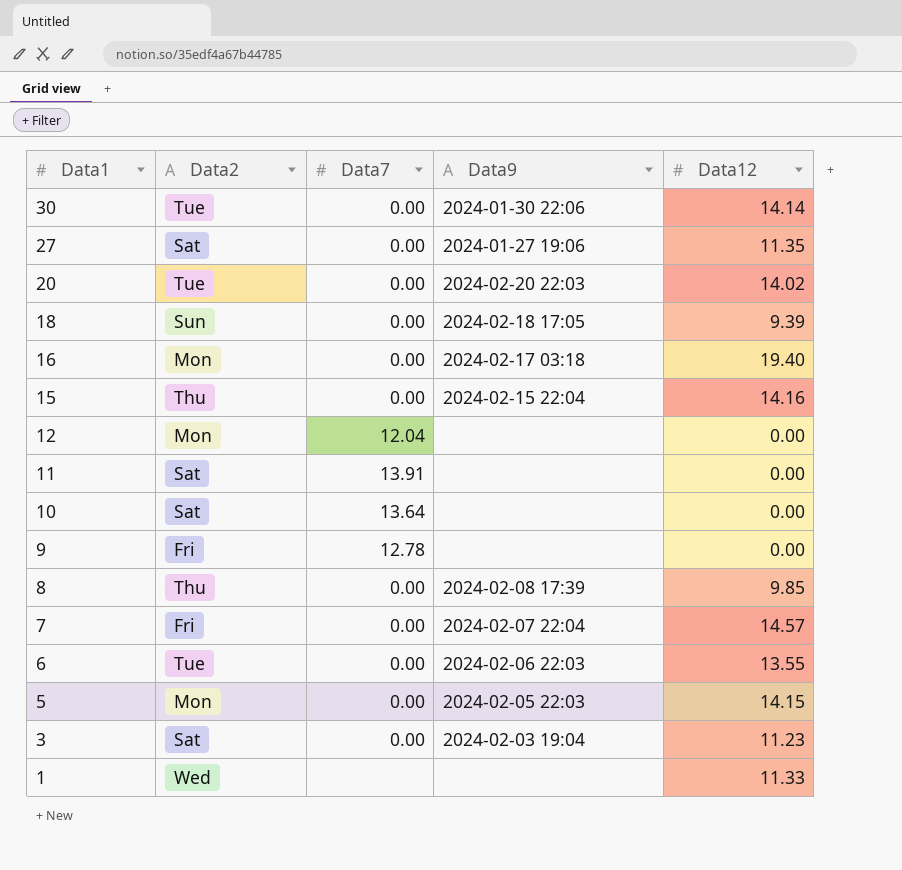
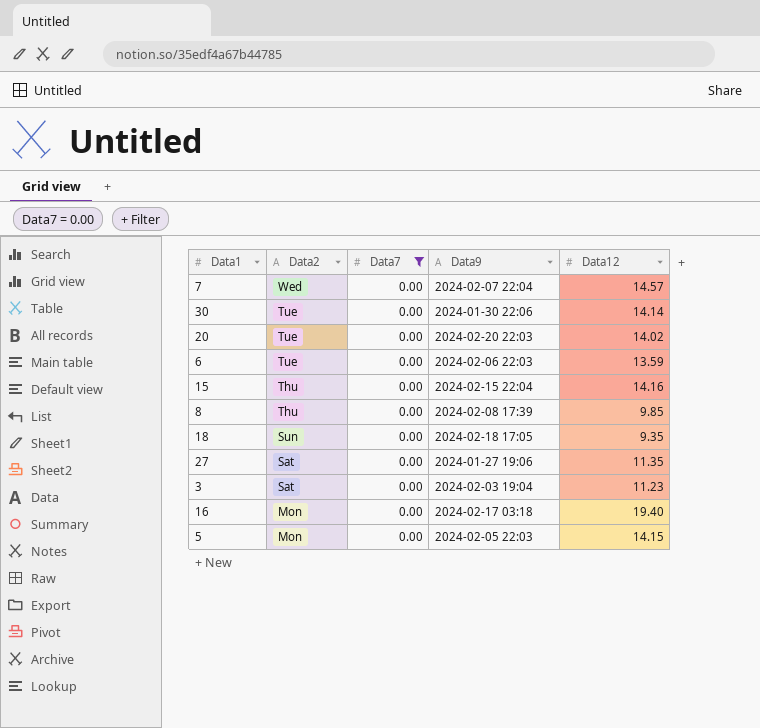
filter: none -> Data7 = 0.00
row order: Data1 descending -> Data2 descending
7 | Data2: Fri -> Wed
6 | Data12: 13.55 -> 13.59
18 | Data12: 9.39 -> 9.35

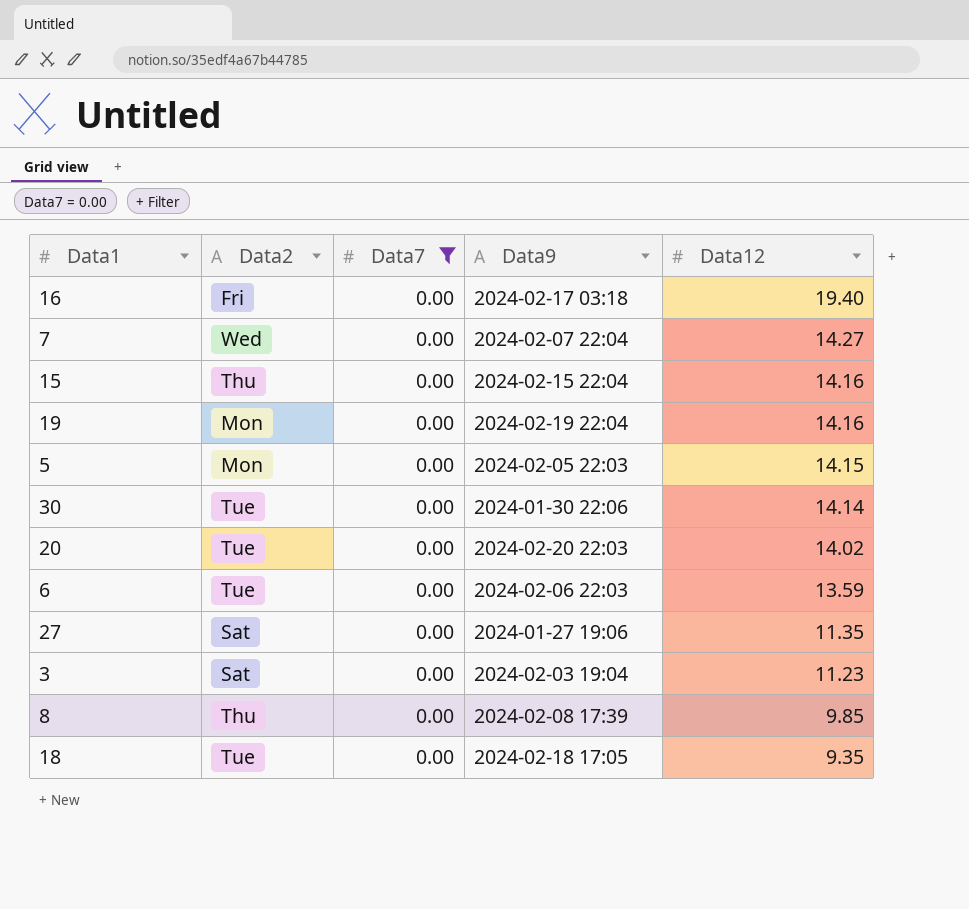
row order: Data2 descending -> Data12 descending
16 | Data2: Mon -> Fri
7 | Data12: 14.57 -> 14.27
row 19: none -> Mon | 0.00 | 2024-02-19 22:04 | 14.16
18 | Data2: Sun -> Tue

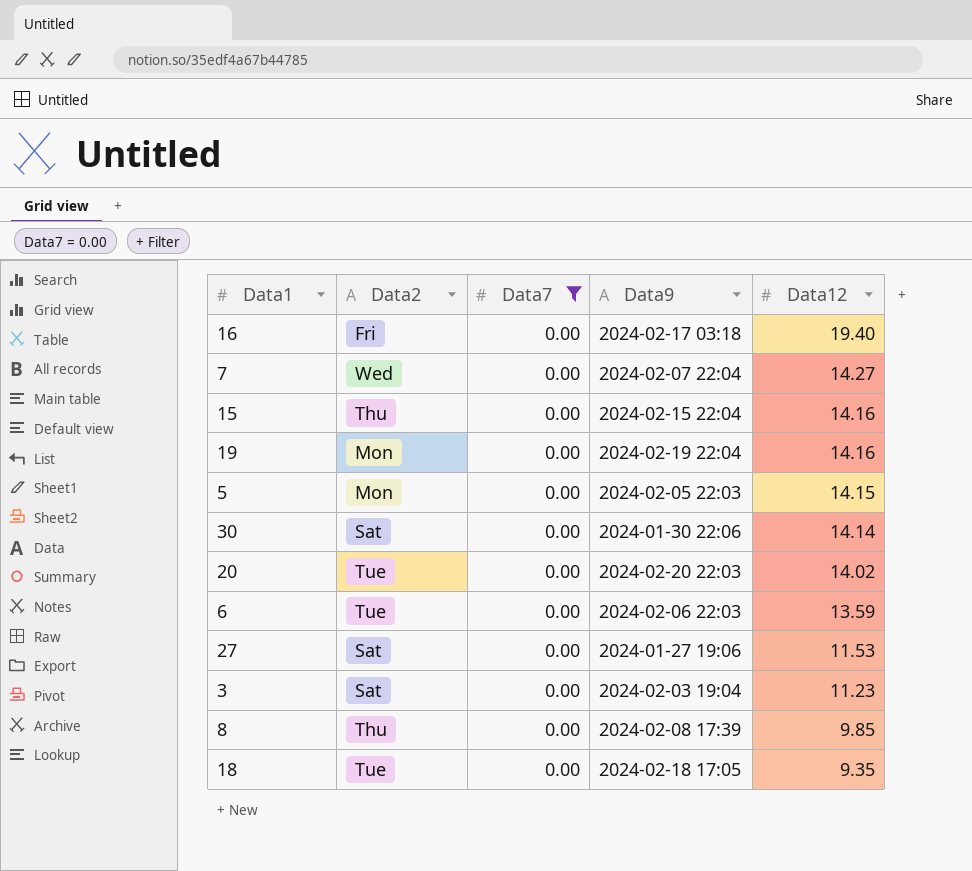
30 | Data2: Tue -> Sat
27 | Data12: 11.35 -> 11.53

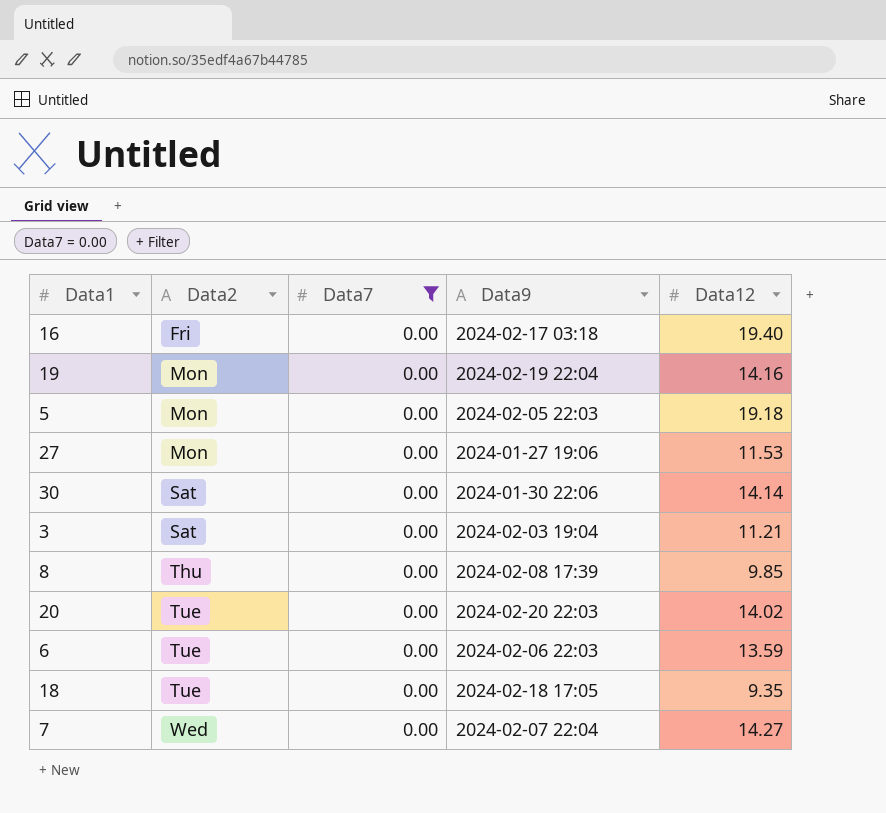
row order: Data12 descending -> Data2 ascending
row 15: Thu | 0.00 | 2024-02-15 22:04 | 14.16 -> none
5 | Data12: 14.15 -> 19.18
27 | Data2: Sat -> Mon
3 | Data12: 11.23 -> 11.21

